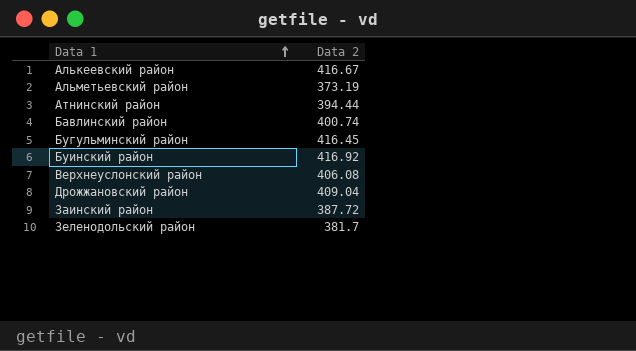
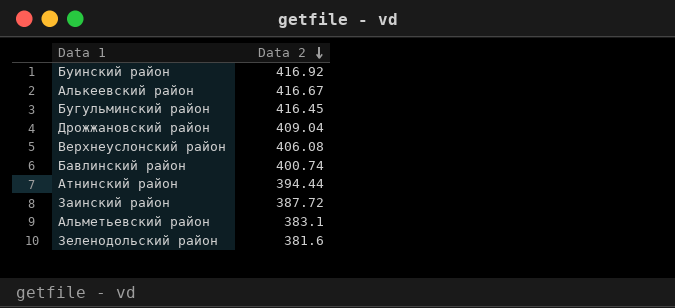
row order: Data 1 ascending -> Data 2 descending
Альметьевский район | Data 2: 373.19 -> 383.1
Зеленодольский район | Data 2: 381.7 -> 381.6

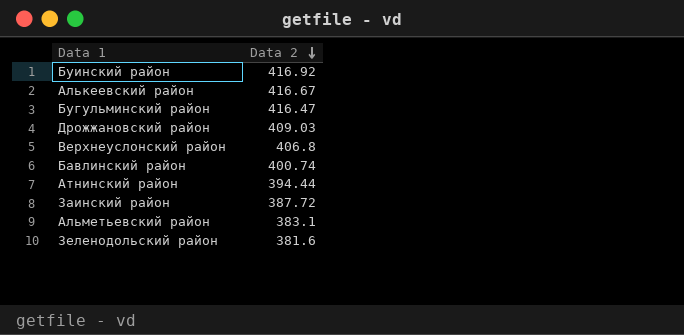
Бугульминский район | Data 2: 416.45 -> 416.47
Дрожжановский район | Data 2: 409.04 -> 409.03
Верхнеуслонский район | Data 2: 406.08 -> 406.8

